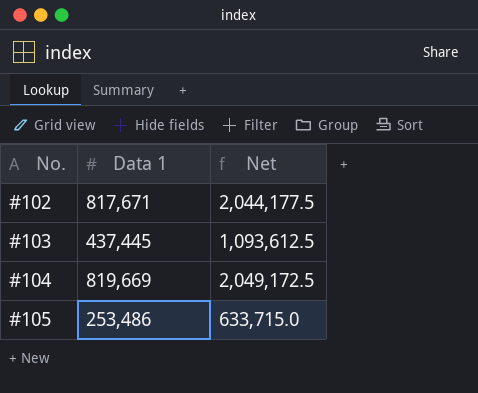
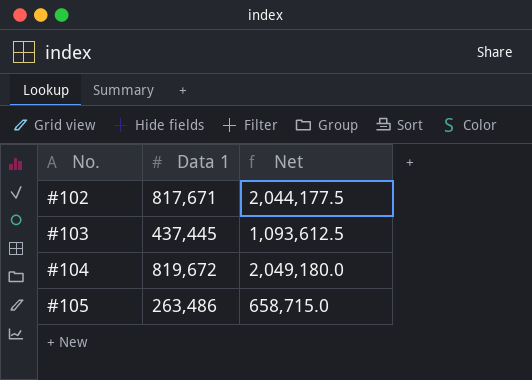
#104 | Data 1: 819,669 -> 819,672
#104 | Net: 2,049,172.5 -> 2,049,180.0
#105 | Data 1: 253,486 -> 263,486
#105 | Net: 633,715.0 -> 658,715.0

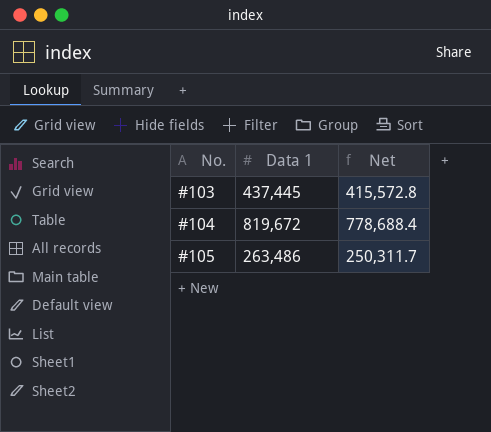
column Net | formula: [Data 1] * 2.5 -> [Data 1] * 0.95
row #102: 817,671 | 2,044,177.5 -> none

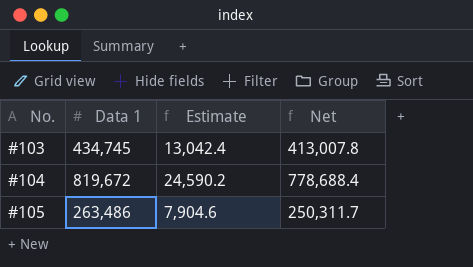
column Estimate | formula: none -> [Data 1] * 0.03
#103 | Data 1: 437,445 -> 434,745
#103 | Net: 415,572.8 -> 413,007.8

